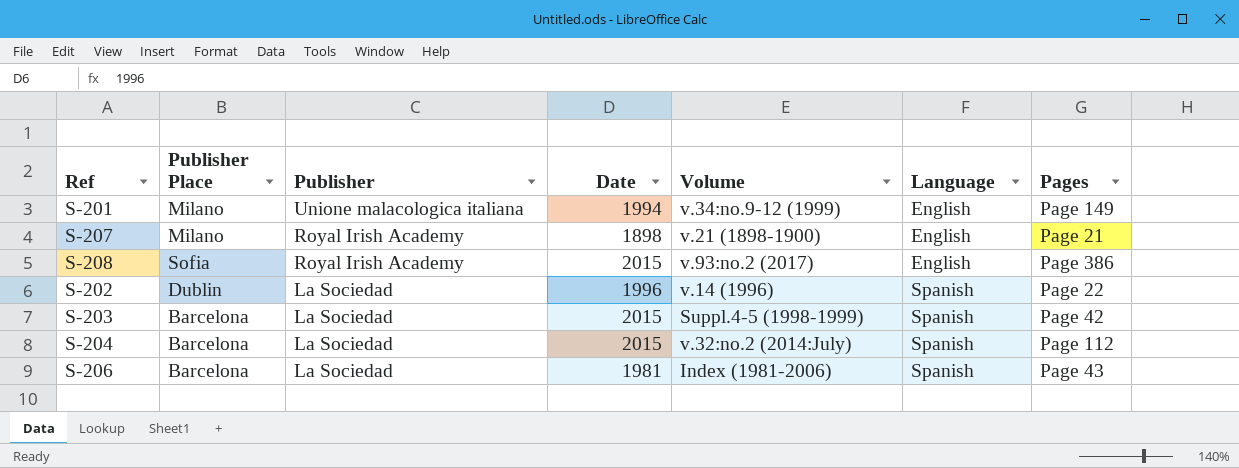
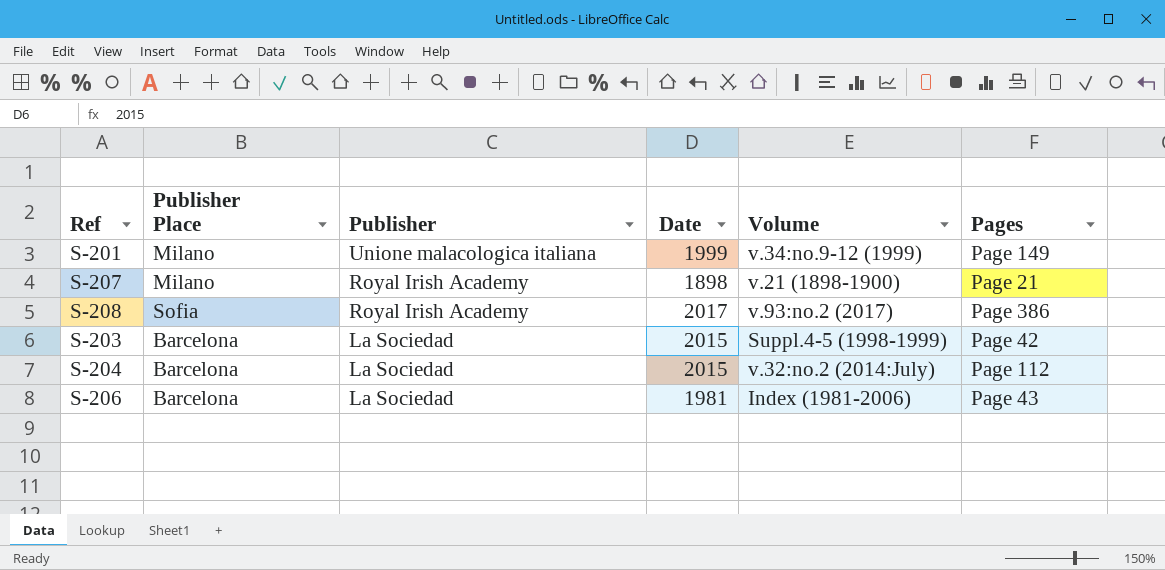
column Language | position: 6 -> none
row S-202: Dublin | La Sociedad | 1996 | v.14 (1996) | Spanish | Page 22 -> none
S-201 | Date: 1994 -> 1999
S-208 | Date: 2015 -> 2017

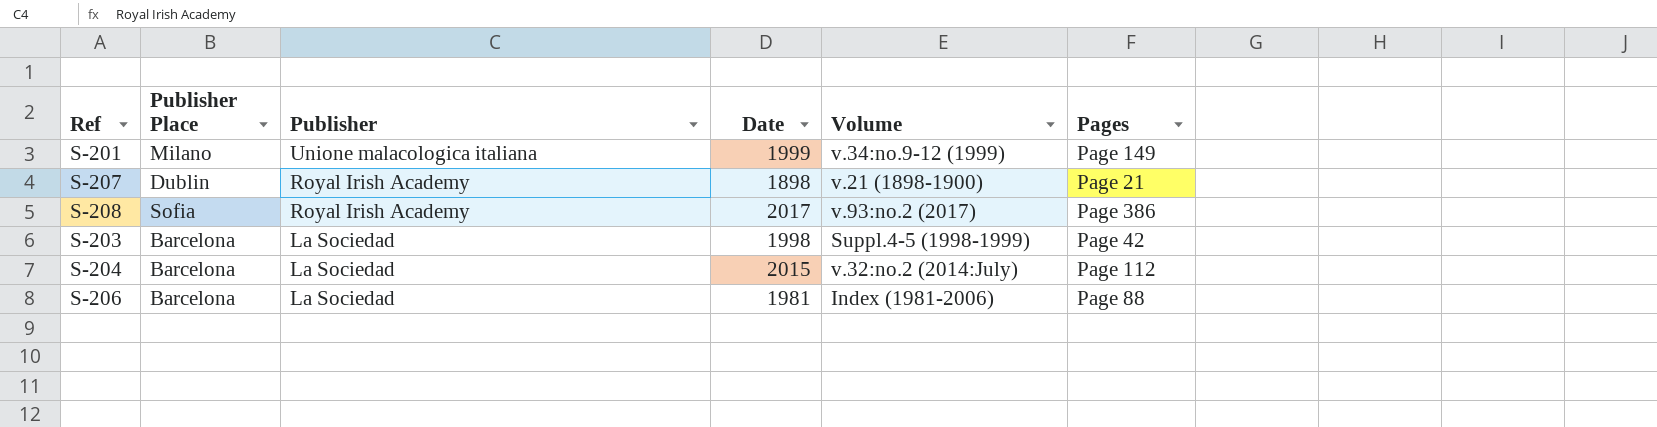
S-207 | Publisher Place: Milano -> Dublin
S-203 | Date: 2015 -> 1998
S-206 | Pages: Page 43 -> Page 88

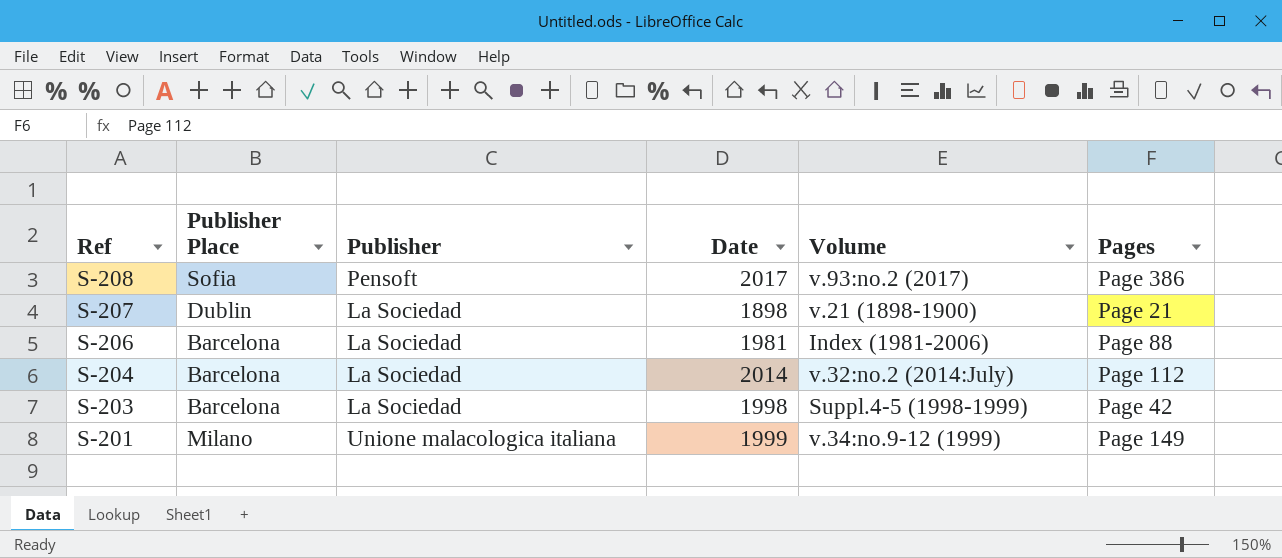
row order: Publisher descending -> Ref descending
S-208 | Publisher: Royal Irish Academy -> Pensoft
S-207 | Publisher: Royal Irish Academy -> La Sociedad
S-204 | Date: 2015 -> 2014

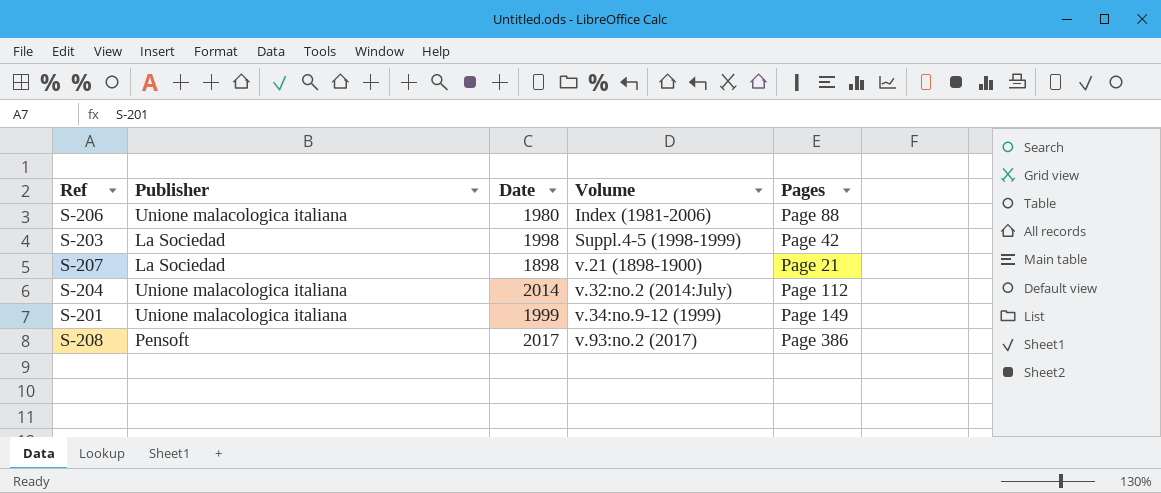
row order: Ref descending -> Volume ascending
column Publisher Place | position: 2 -> none
S-206 | Publisher: La Sociedad -> Unione malacologica italiana
S-206 | Date: 1981 -> 1980
S-204 | Publisher: La Sociedad -> Unione malacologica italiana

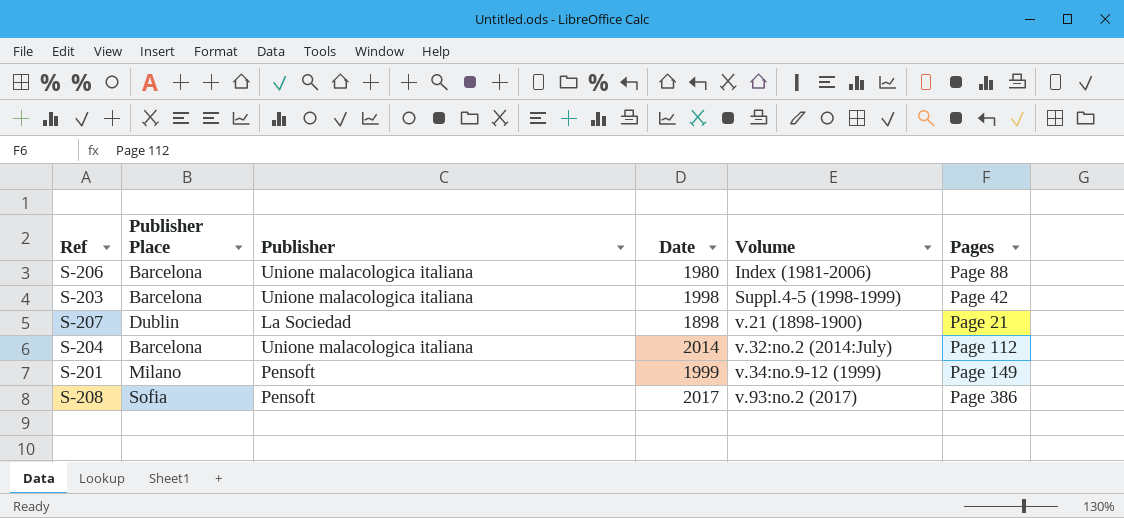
column Publisher Place | position: none -> 2
S-203 | Publisher: La Sociedad -> Unione malacologica italiana
S-201 | Publisher: Unione malacologica italiana -> Pensoft

